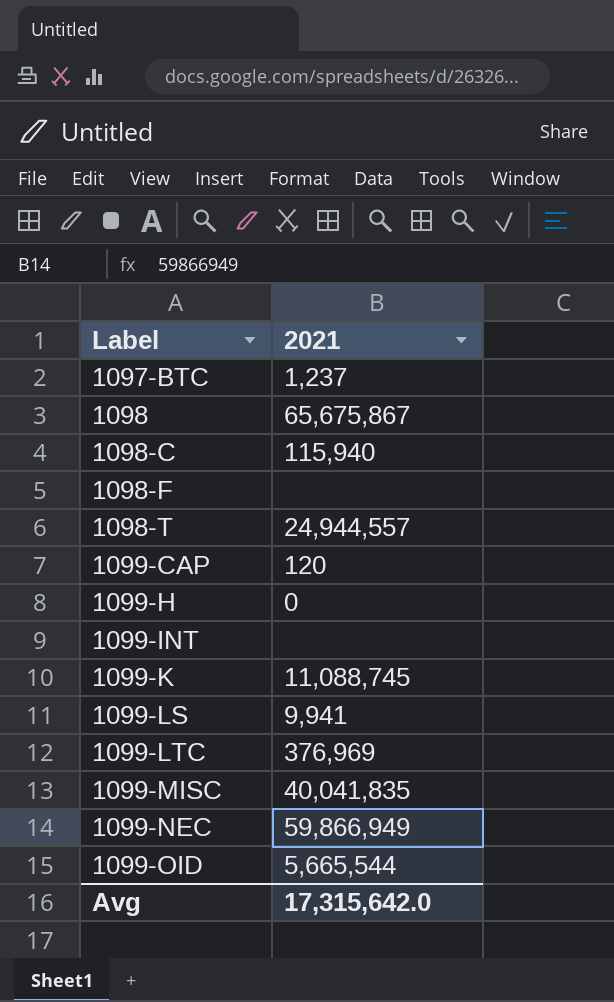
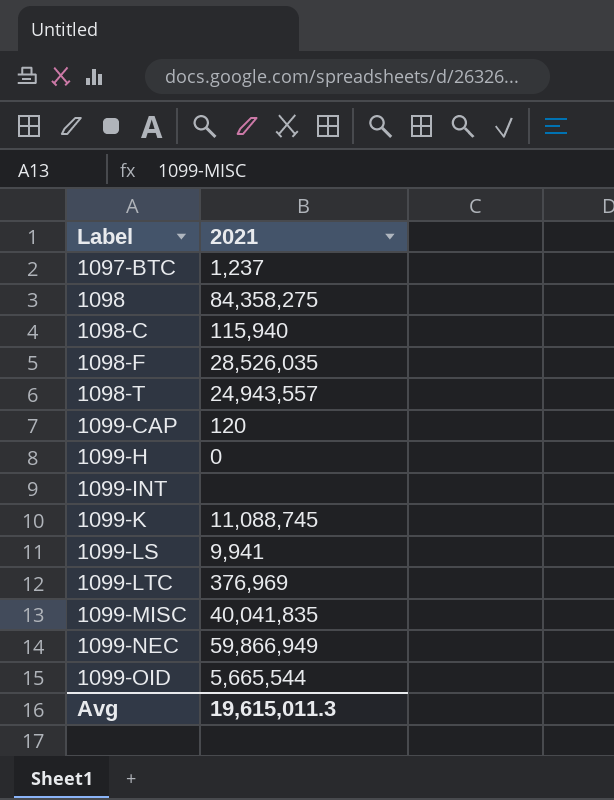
1098 | 2021: 65,675,867 -> 84,358,275
1098-F | 2021: none -> 28,526,035
1098-T | 2021: 24,944,557 -> 24,943,557
Avg | 2021: 17,315,642.0 -> 19,615,011.3

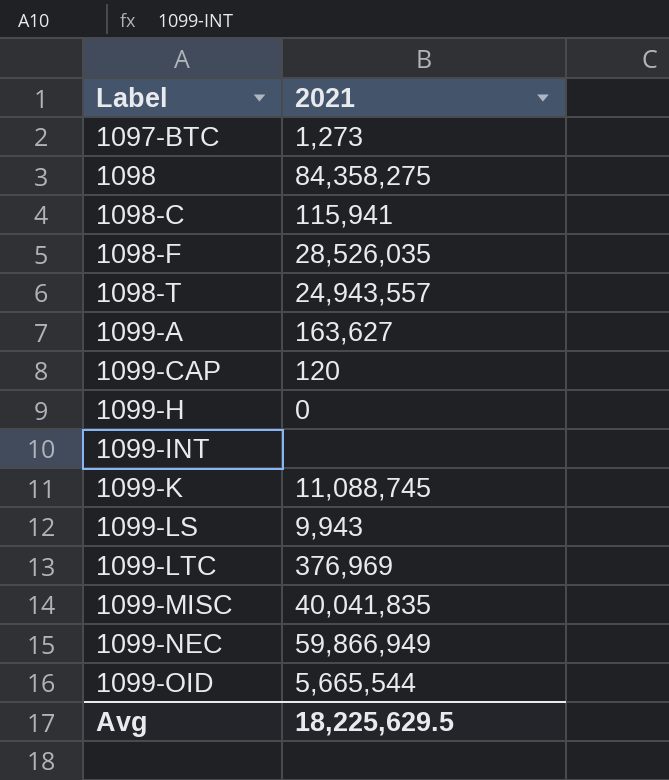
1097-BTC | 2021: 1,237 -> 1,273
1098-C | 2021: 115,940 -> 115,941
row 1099-A: none -> 163,627
1099-LS | 2021: 9,941 -> 9,943
Avg | 2021: 19,615,011.3 -> 18,225,629.5

